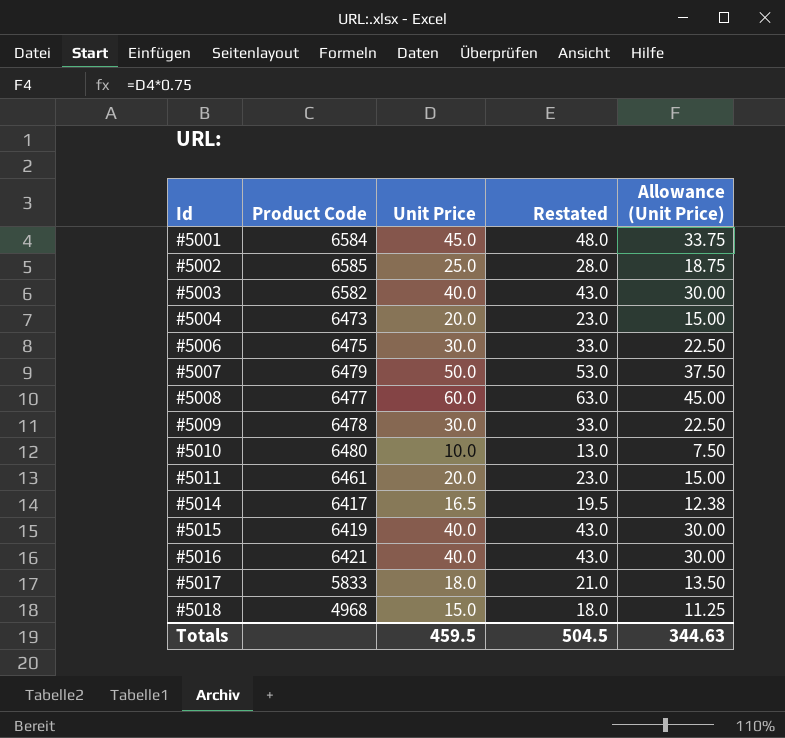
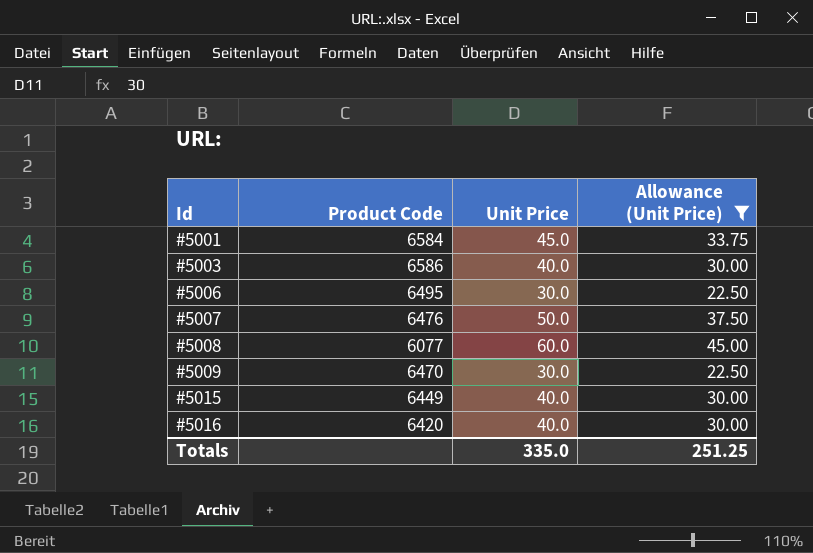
filter: none -> Allowance (Unit Price) >= 22.50
column Restated | formula: [Unit Price] + 3 -> none
#5003 | Product Code: 6582 -> 6586
#5006 | Product Code: 6475 -> 6495
#5007 | Product Code: 6479 -> 6476
#5008 | Product Code: 6477 -> 6077
#5009 | Product Code: 6478 -> 6470
#5015 | Product Code: 6419 -> 6449
#5016 | Product Code: 6421 -> 6420
Totals | Unit Price: 459.5 -> 335.0
Totals | Allowance (Unit Price): 344.63 -> 251.25

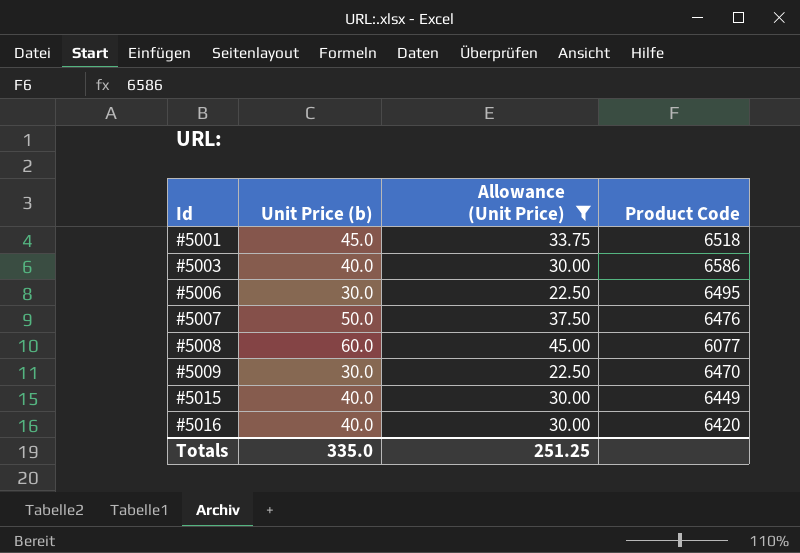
column name: Unit Price -> Unit Price (b)
column Product Code | position: 2 -> 4
#5001 | Product Code: 6584 -> 6518

